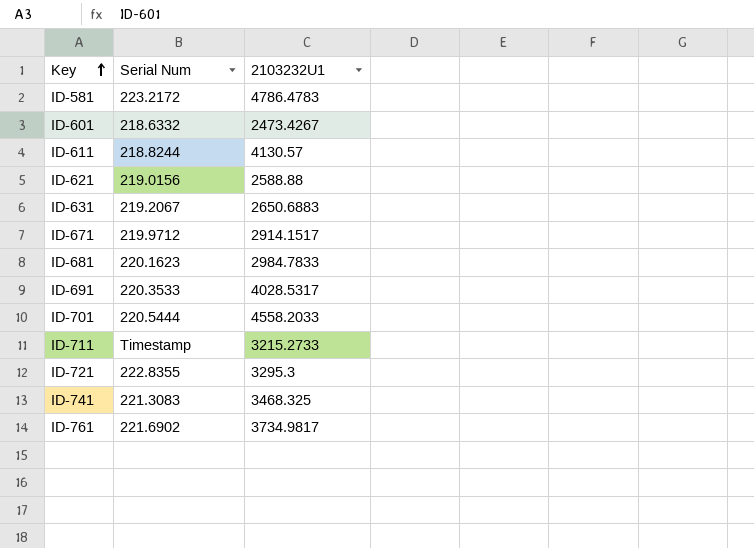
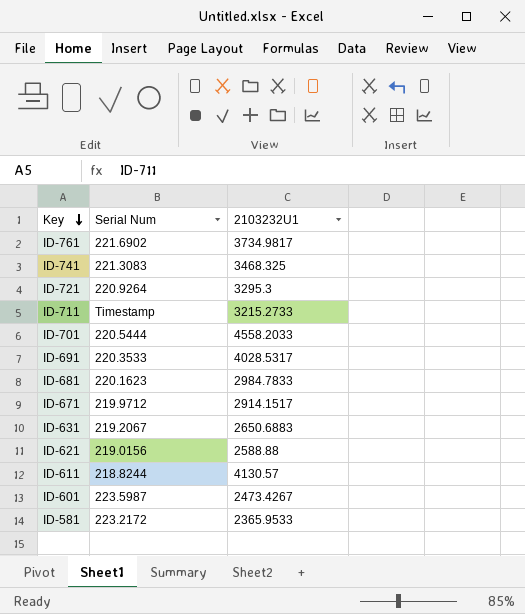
row order: Key ascending -> Key descending
ID-721 | Serial Num: 222.8355 -> 220.9264
ID-601 | Serial Num: 218.6332 -> 223.5987
ID-581 | 2103232U1: 4786.4783 -> 2365.9533

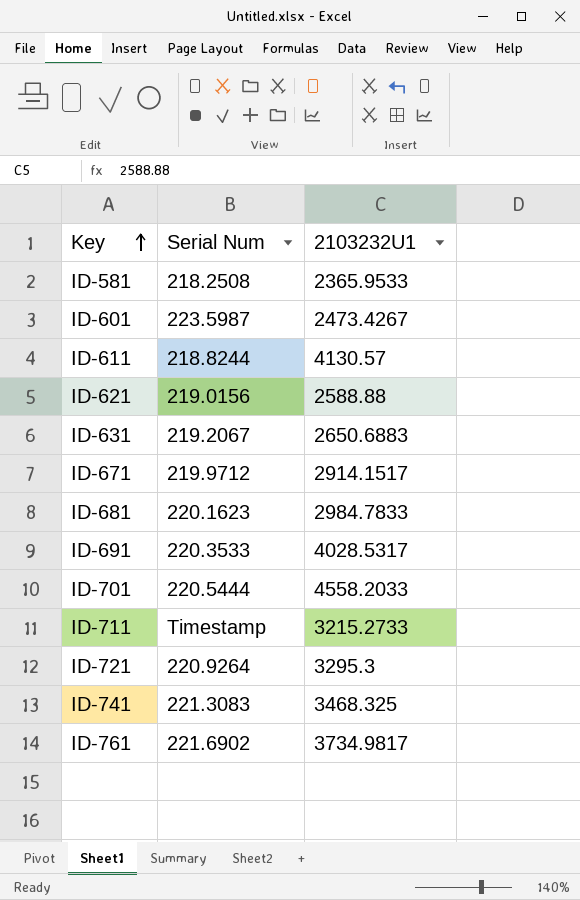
row order: Key descending -> Key ascending
ID-581 | Serial Num: 223.2172 -> 218.2508

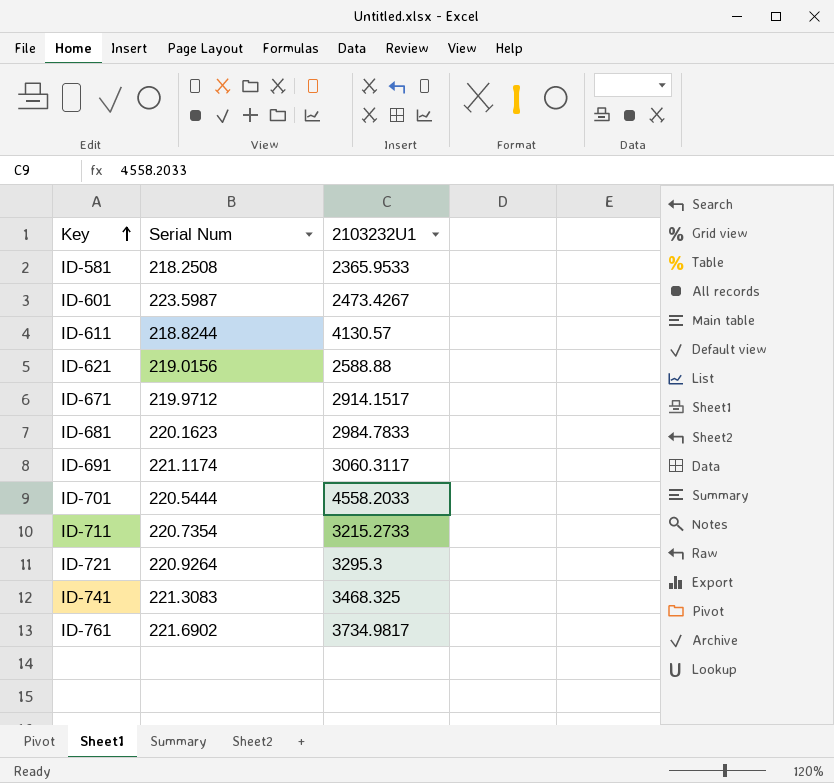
row ID-631: 219.2067 | 2650.6883 -> none
ID-691 | Serial Num: 220.3533 -> 221.1174
ID-691 | 2103232U1: 4028.5317 -> 3060.3117
ID-711 | Serial Num: Timestamp -> 220.7354

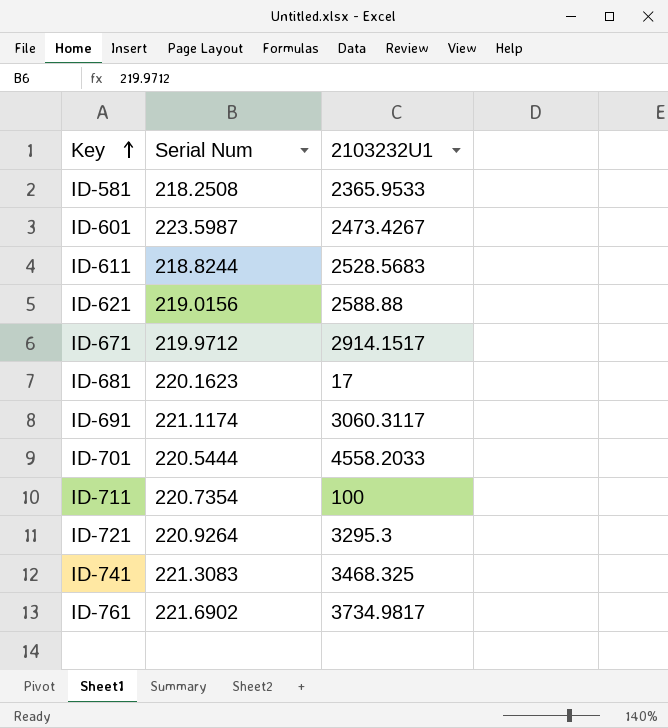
ID-611 | 2103232U1: 4130.57 -> 2528.5683
ID-681 | 2103232U1: 2984.7833 -> 17
ID-711 | 2103232U1: 3215.2733 -> 100

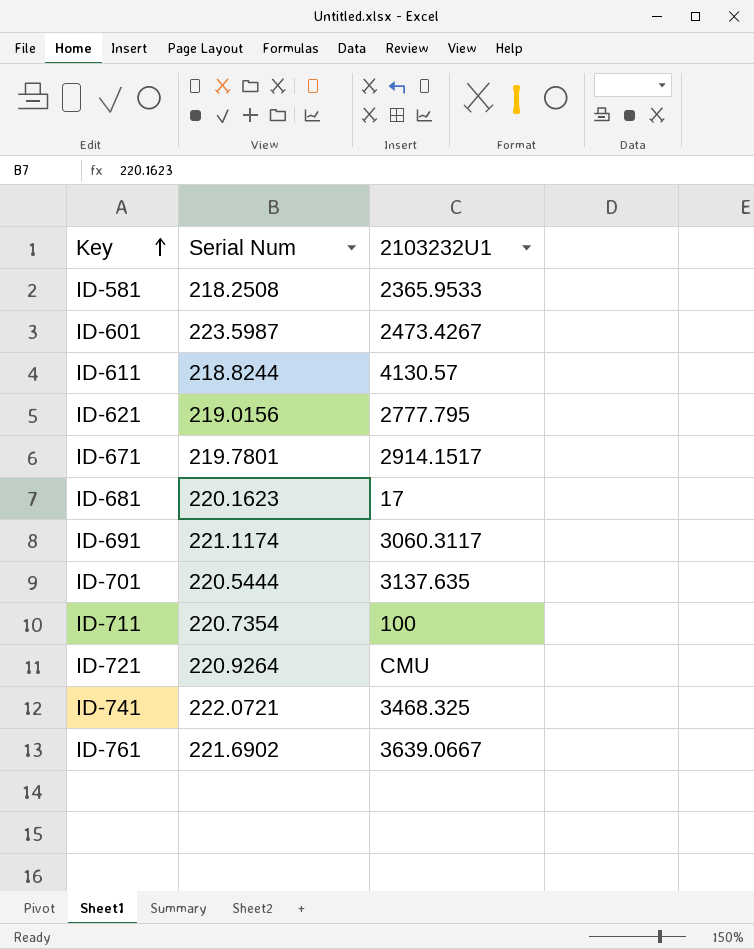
ID-611 | 2103232U1: 2528.5683 -> 4130.57
ID-621 | 2103232U1: 2588.88 -> 2777.795
ID-671 | Serial Num: 219.9712 -> 219.7801
ID-701 | 2103232U1: 4558.2033 -> 3137.635
ID-721 | 2103232U1: 3295.3 -> CMU
ID-741 | Serial Num: 221.3083 -> 222.0721
ID-761 | 2103232U1: 3734.9817 -> 3639.0667

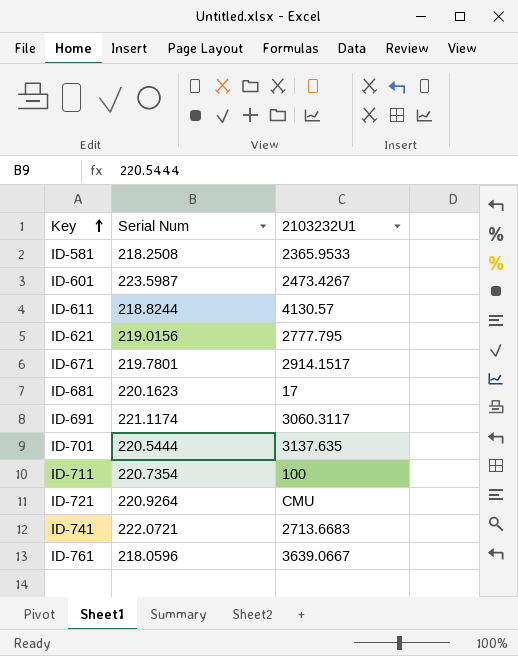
ID-741 | 2103232U1: 3468.325 -> 2713.6683
ID-761 | Serial Num: 221.6902 -> 218.0596

